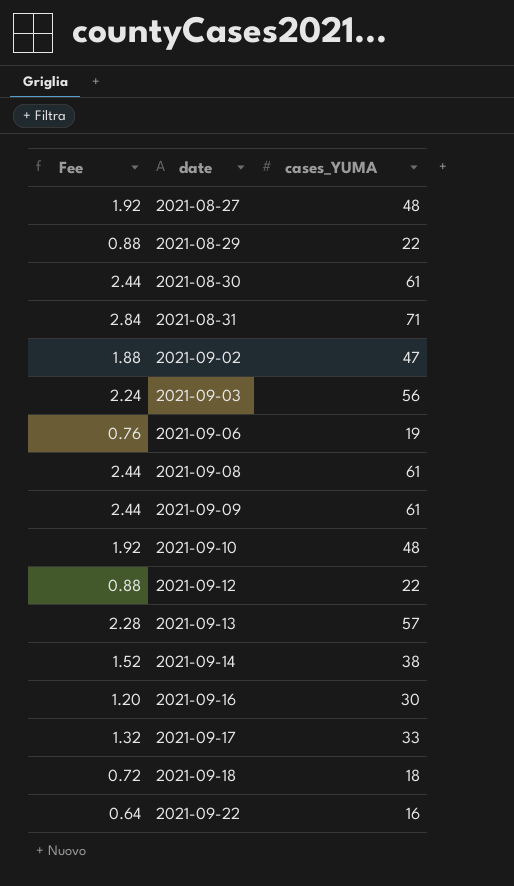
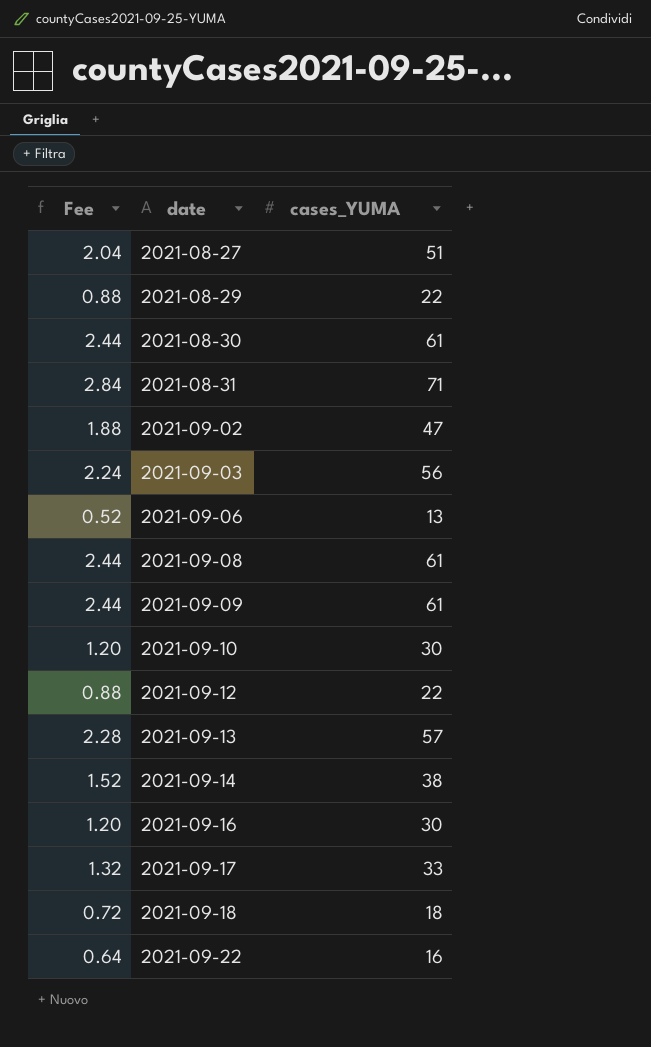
2021-08-27 | Fee: 1.92 -> 2.04
2021-08-27 | cases_YUMA: 48 -> 51
2021-09-06 | Fee: 0.76 -> 0.52
2021-09-06 | cases_YUMA: 19 -> 13
2021-09-10 | Fee: 1.92 -> 1.20
2021-09-10 | cases_YUMA: 48 -> 30

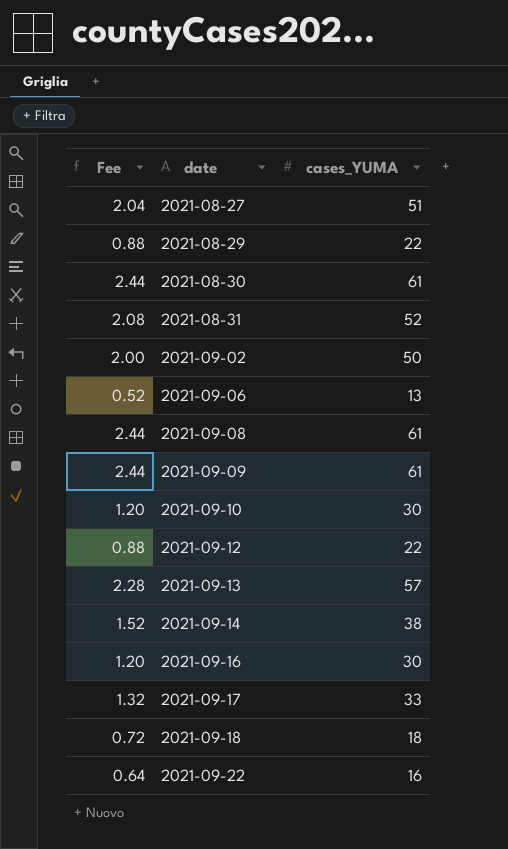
row 2021-09-03: 2.24 | 56 -> none
2021-08-31 | Fee: 2.84 -> 2.08
2021-08-31 | cases_YUMA: 71 -> 52
2021-09-02 | Fee: 1.88 -> 2.00
2021-09-02 | cases_YUMA: 47 -> 50

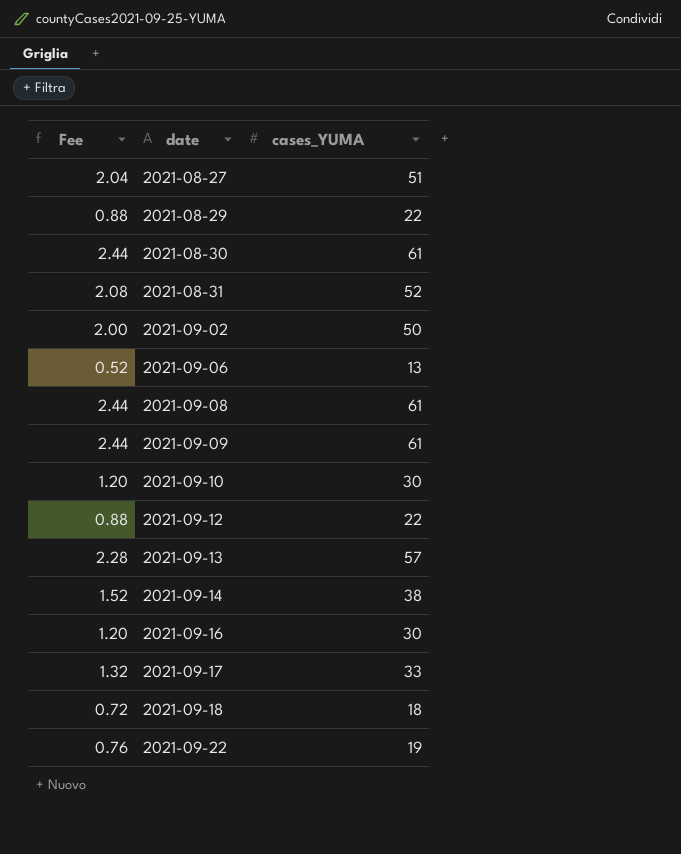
2021-09-22 | Fee: 0.64 -> 0.76
2021-09-22 | cases_YUMA: 16 -> 19

